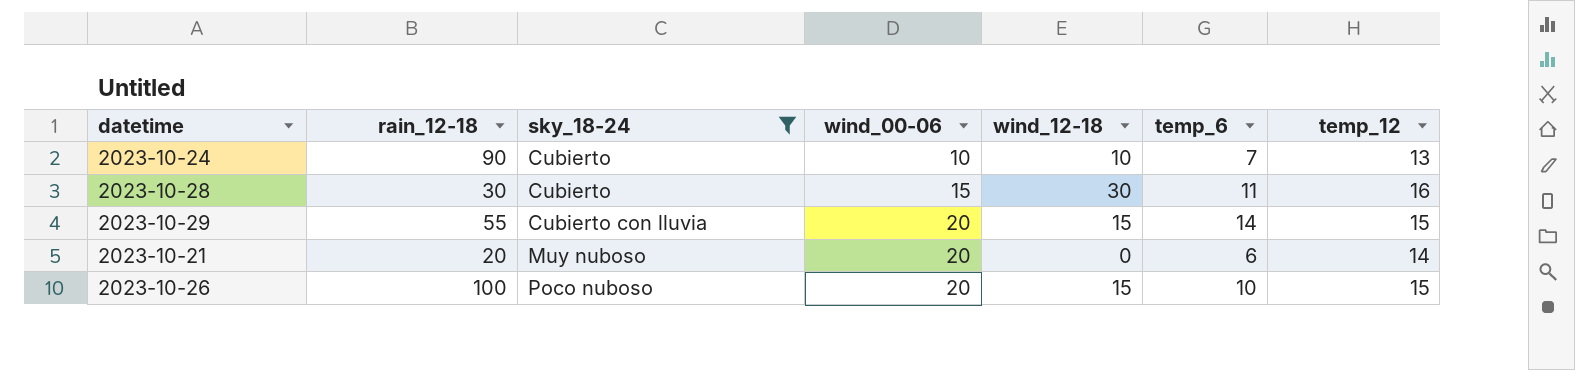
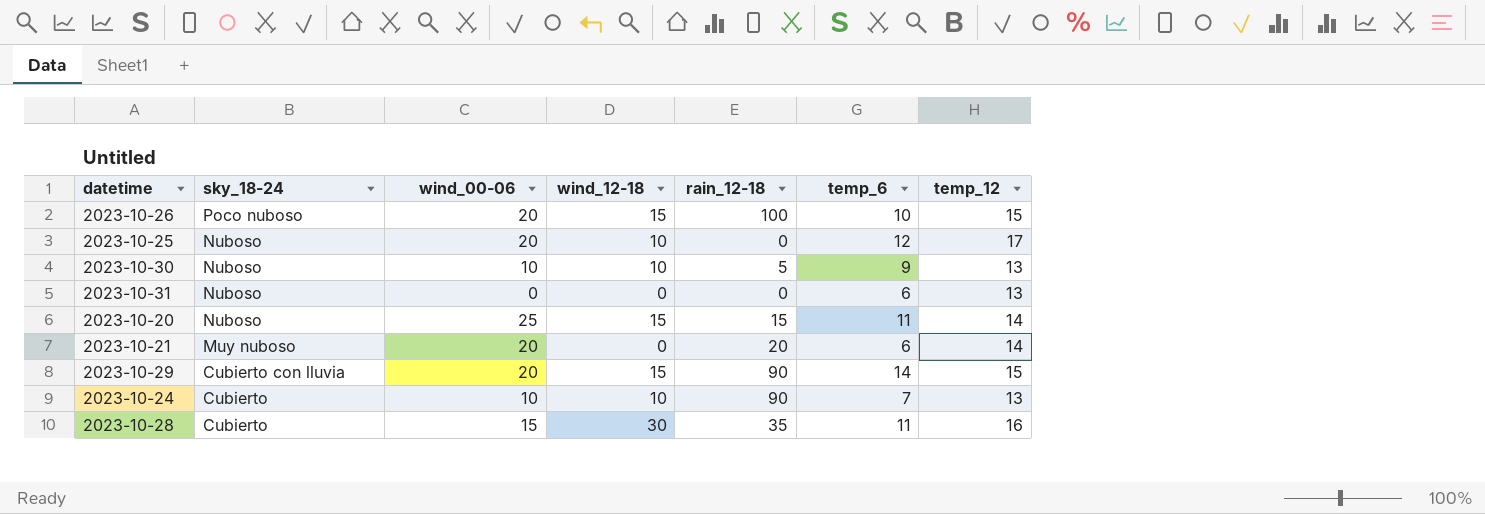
filter: sky_18-24 != Nuboso -> none
row order: sky_18-24 ascending -> sky_18-24 descending
column rain_12-18 | position: 2 -> 5
2023-10-29 | rain_12-18: 55 -> 90
2023-10-28 | rain_12-18: 30 -> 35

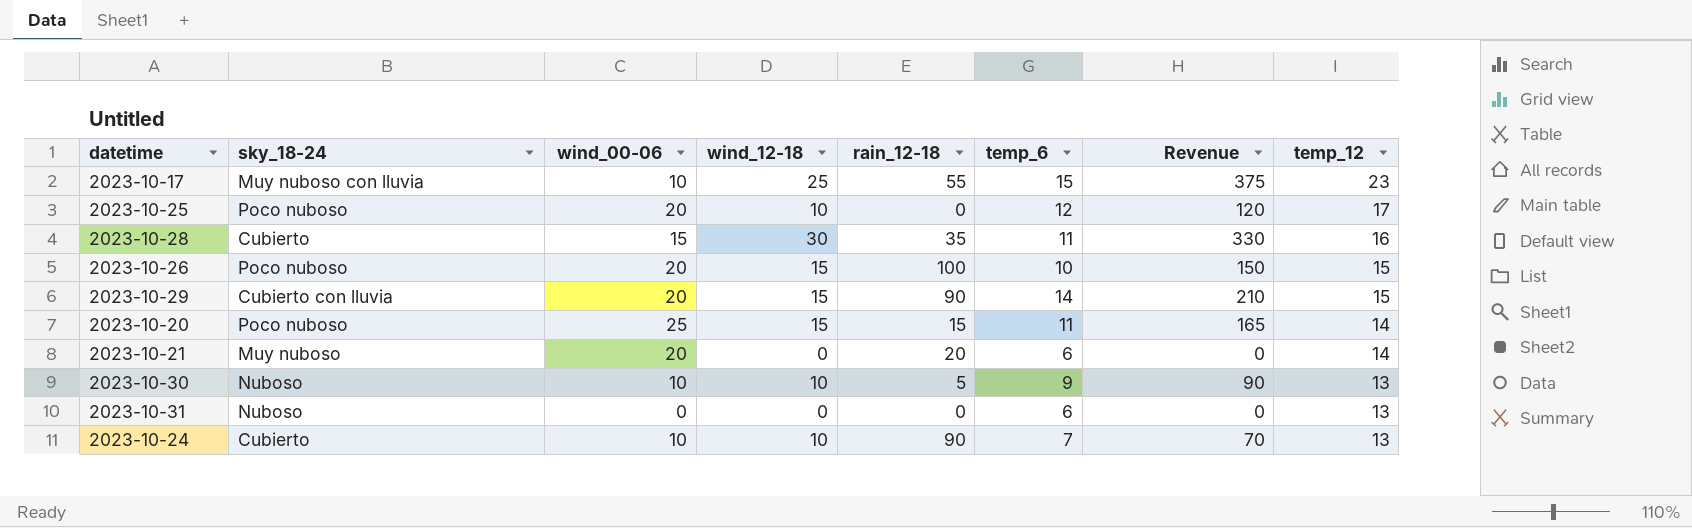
row order: sky_18-24 descending -> temp_12 descending
column Revenue | formula: none -> [wind_12-18] * [temp_6]
row 2023-10-17: none -> Muy nuboso con lluvia | 10 | 25 | 55 | 15 | 375 | 23
2023-10-25 | sky_18-24: Nuboso -> Poco nuboso
2023-10-20 | sky_18-24: Nuboso -> Poco nuboso

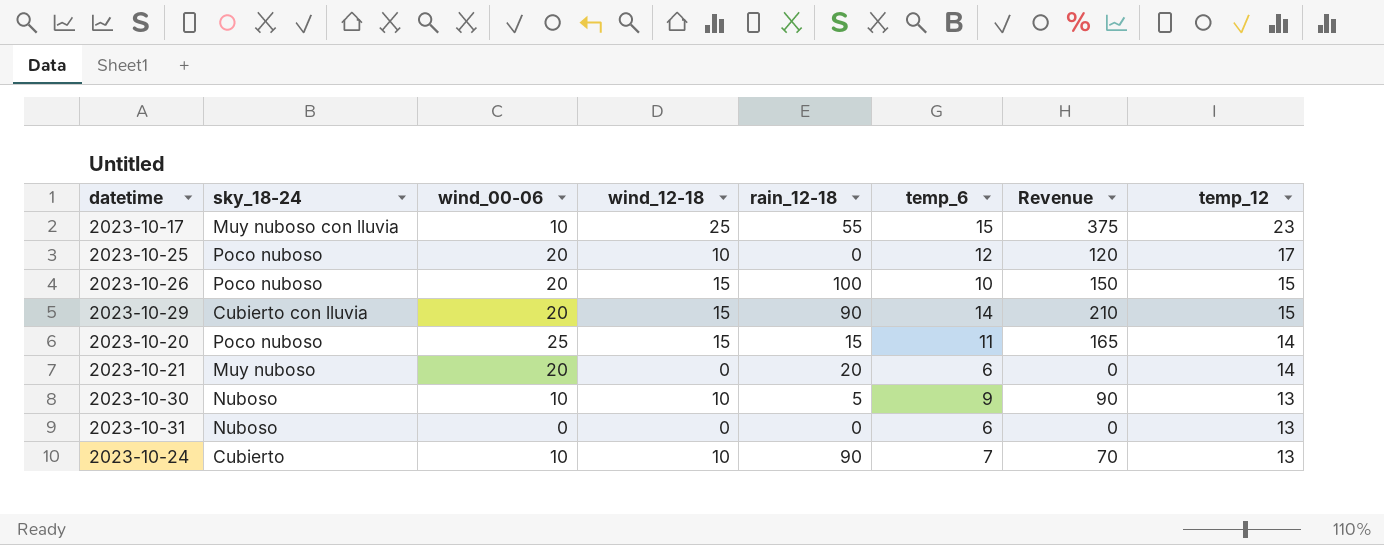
row 2023-10-28: Cubierto | 15 | 30 | 35 | 11 | 330 | 16 -> none

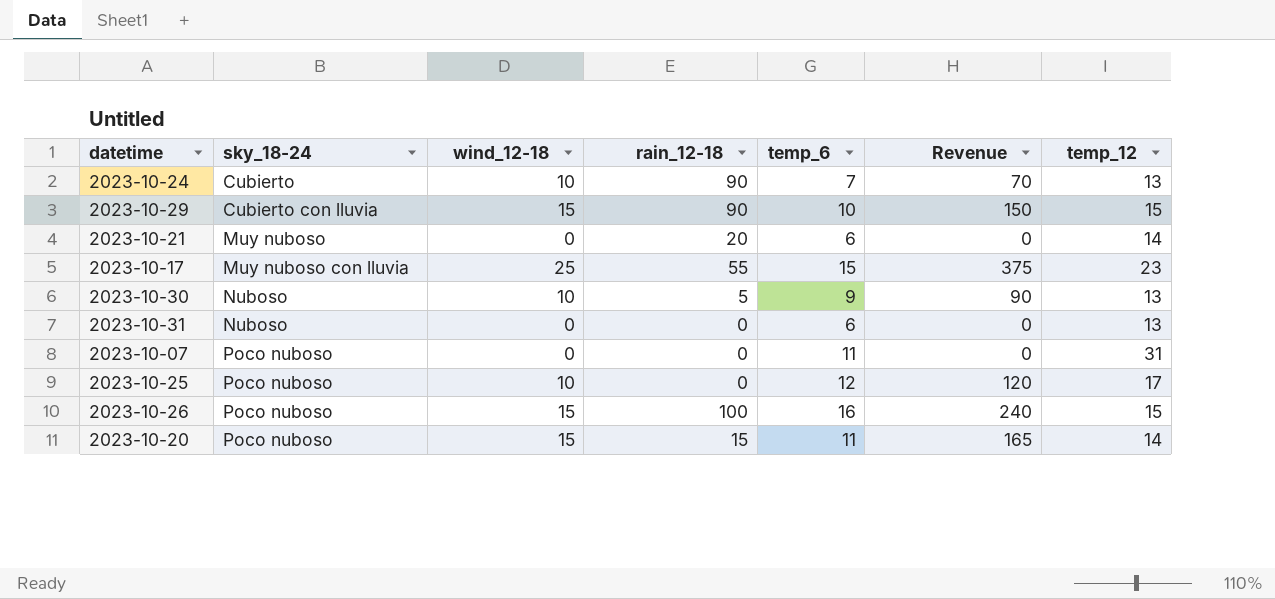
row order: temp_12 descending -> sky_18-24 ascending
column wind_00-06 | position: 3 -> none
2023-10-29 | temp_6: 14 -> 10
2023-10-29 | Revenue: 210 -> 150
row 2023-10-07: none -> Poco nuboso | 0 | 0 | 11 | 0 | 31
2023-10-26 | temp_6: 10 -> 16
2023-10-26 | Revenue: 150 -> 240

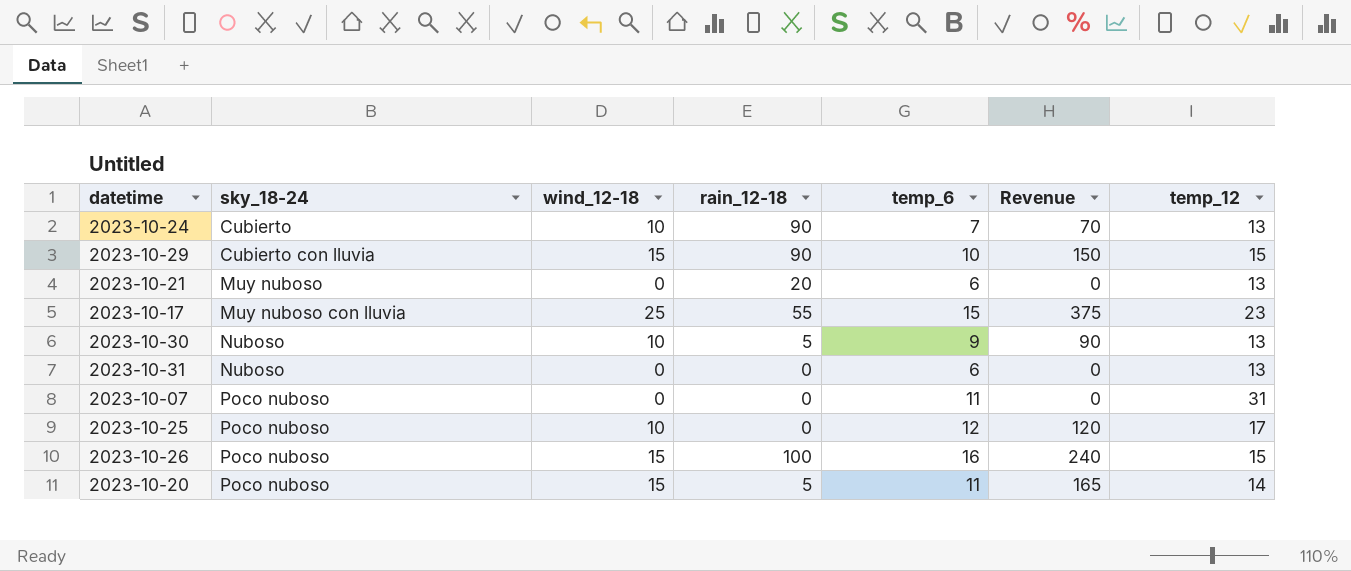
2023-10-21 | temp_12: 14 -> 13
2023-10-20 | rain_12-18: 15 -> 5

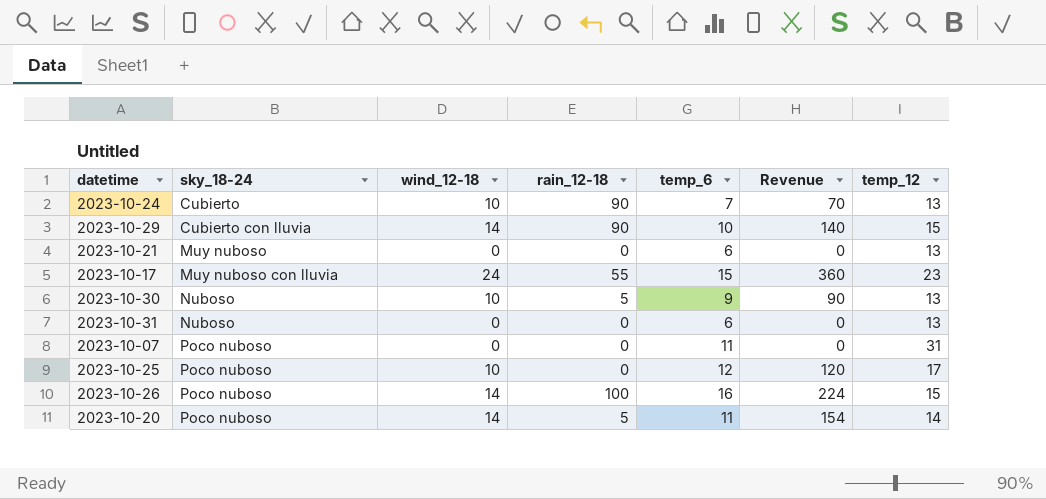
2023-10-29 | wind_12-18: 15 -> 14
2023-10-29 | Revenue: 150 -> 140
2023-10-21 | rain_12-18: 20 -> 0
2023-10-17 | wind_12-18: 25 -> 24
2023-10-17 | Revenue: 375 -> 360
2023-10-26 | wind_12-18: 15 -> 14
2023-10-26 | Revenue: 240 -> 224
2023-10-20 | wind_12-18: 15 -> 14
2023-10-20 | Revenue: 165 -> 154

